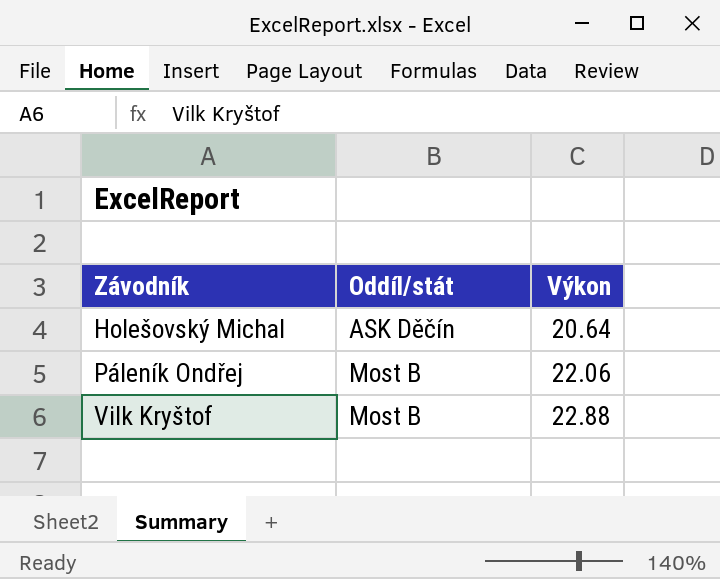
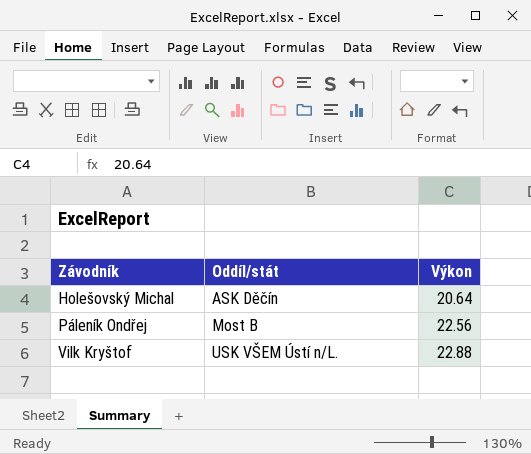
Páleník Ondřej | Výkon: 22.06 -> 22.56
Vilk Kryštof | Oddíl/stát: Most B -> USK VŠEM Ústí n/L.

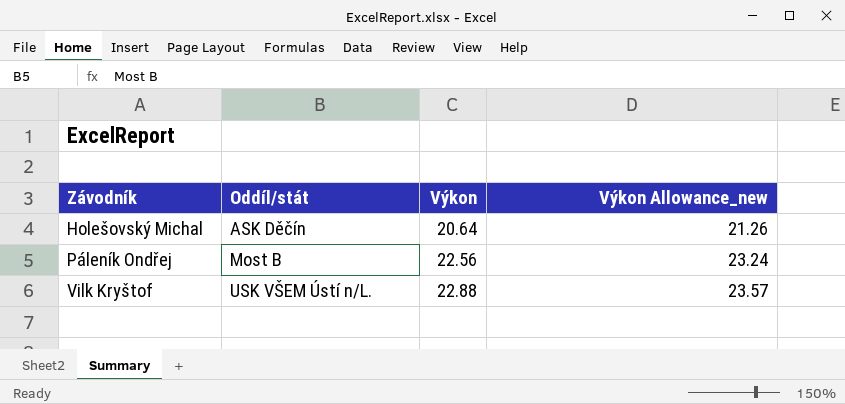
column Výkon Allowance_new | formula: none -> [Výkon] * 1.03

